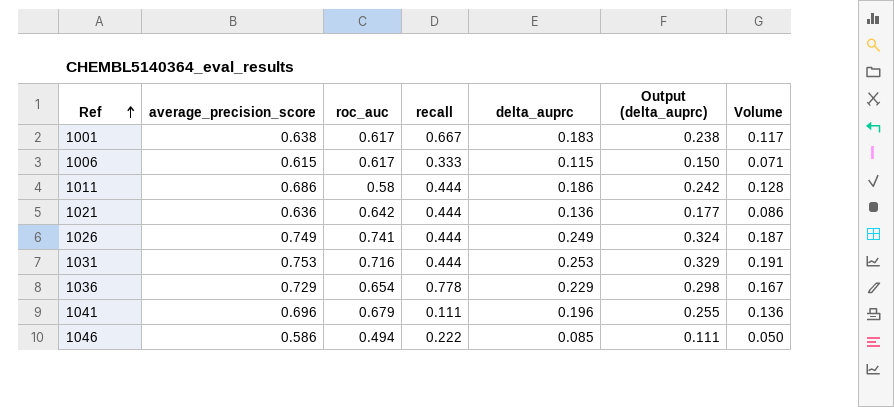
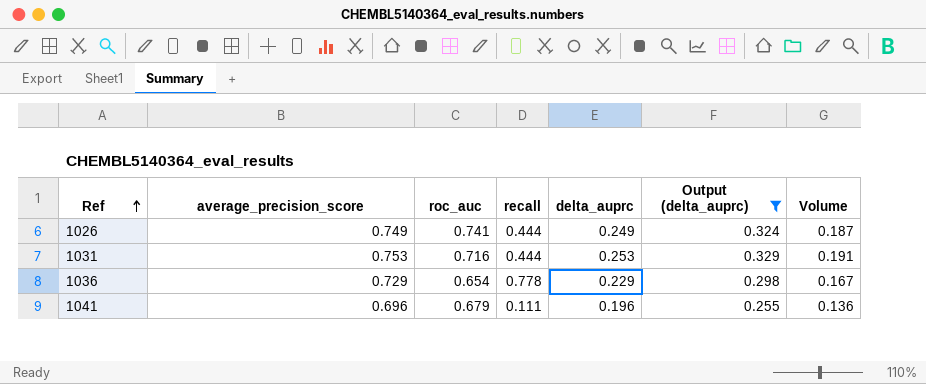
filter: none -> Output (delta_auprc) >= 0.255

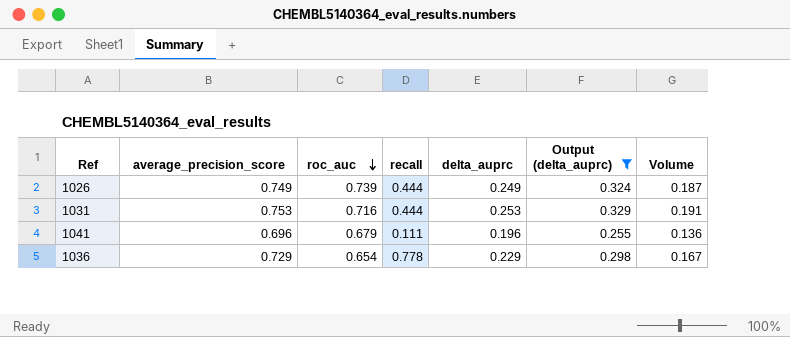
row order: Ref ascending -> roc_auc descending
1026 | roc_auc: 0.741 -> 0.739

